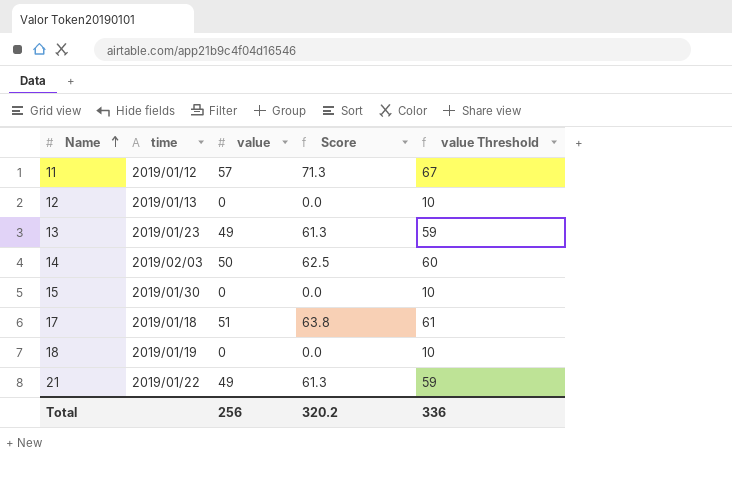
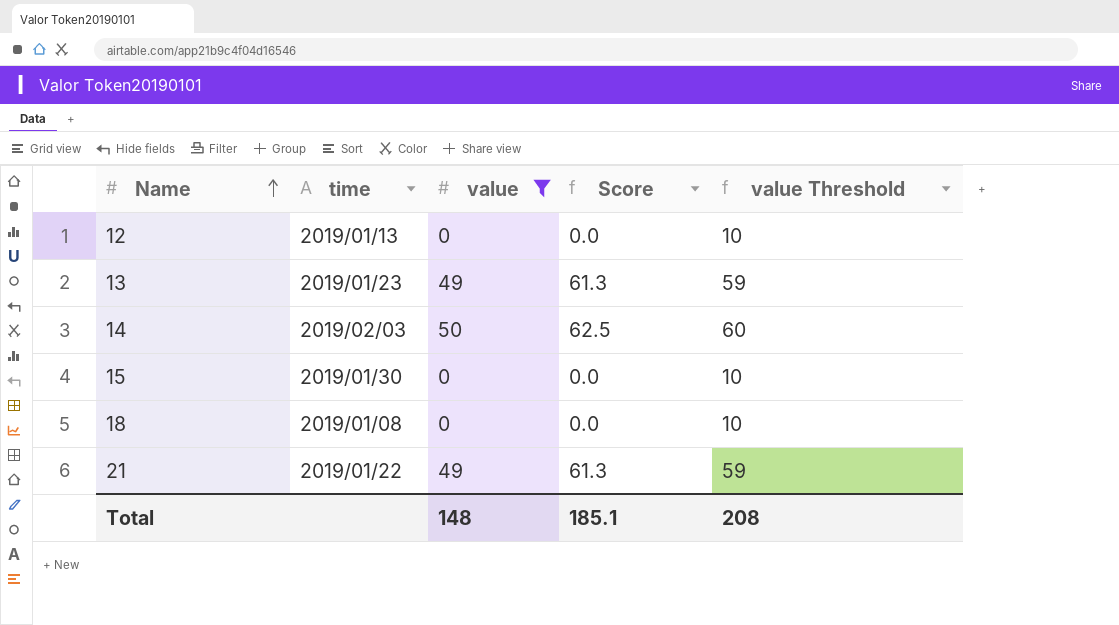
filter: none -> value <= 50
18 | time: 2019/01/19 -> 2019/01/08
Total | value: 256 -> 148
Total | Score: 320.2 -> 185.1
Total | value Threshold: 336 -> 208

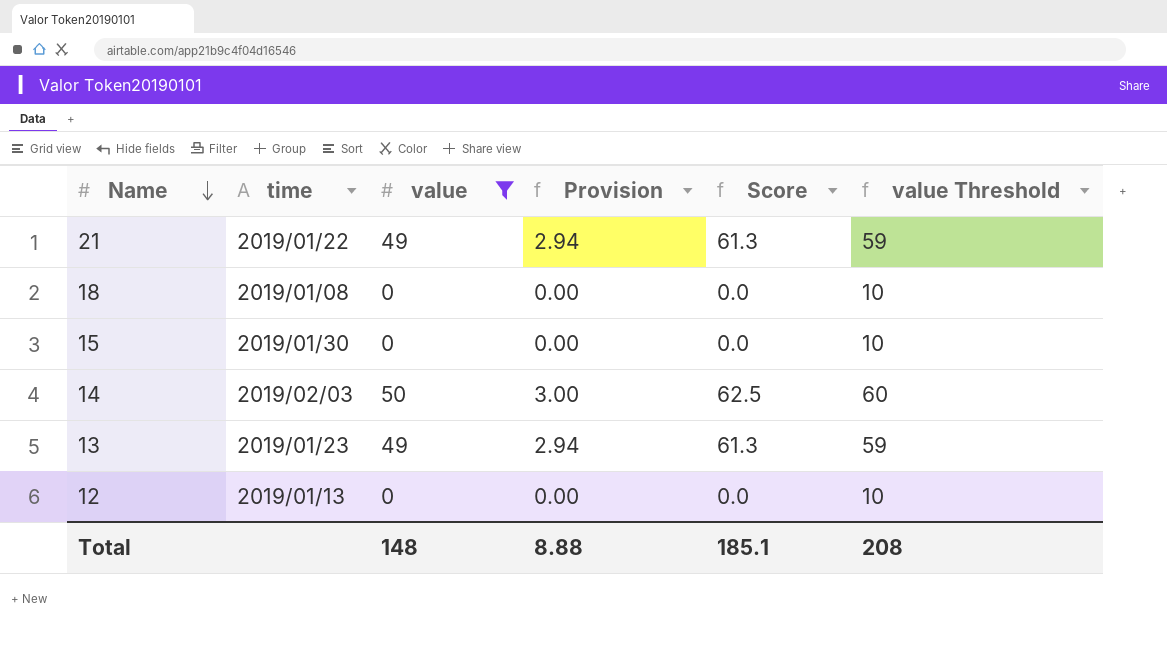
row order: Name ascending -> Name descending
column Provision | formula: none -> [value] * 0.06

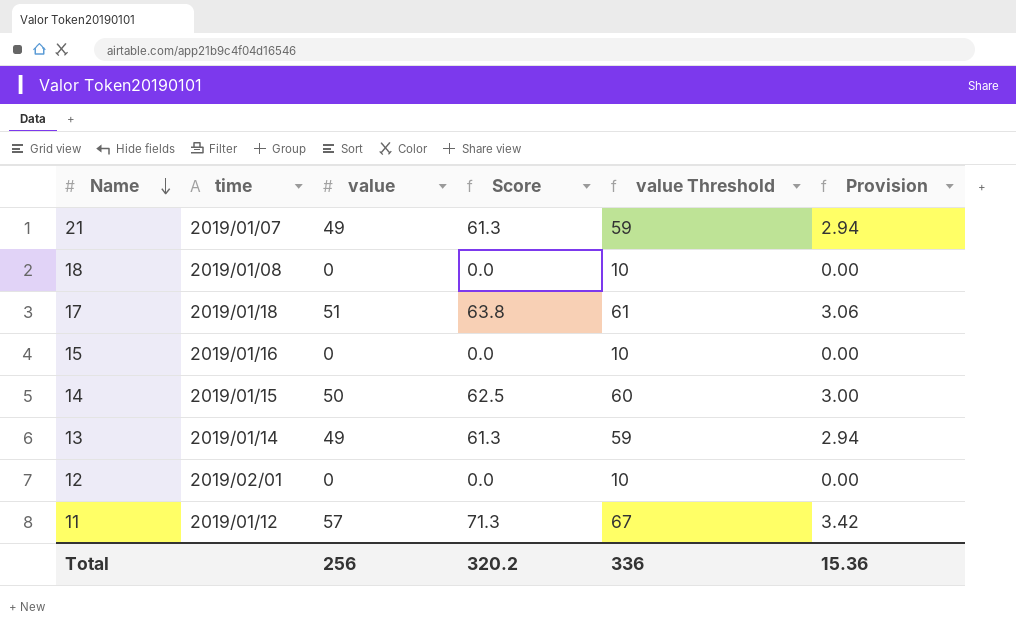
filter: value <= 50 -> none
column Provision | position: 4 -> 6
21 | time: 2019/01/22 -> 2019/01/07
15 | time: 2019/01/30 -> 2019/01/16
14 | time: 2019/02/03 -> 2019/01/15
13 | time: 2019/01/23 -> 2019/01/14
12 | time: 2019/01/13 -> 2019/02/01
Total | value: 148 -> 256
Total | Score: 185.1 -> 320.2
Total | value Threshold: 208 -> 336
Total | Provision: 8.88 -> 15.36

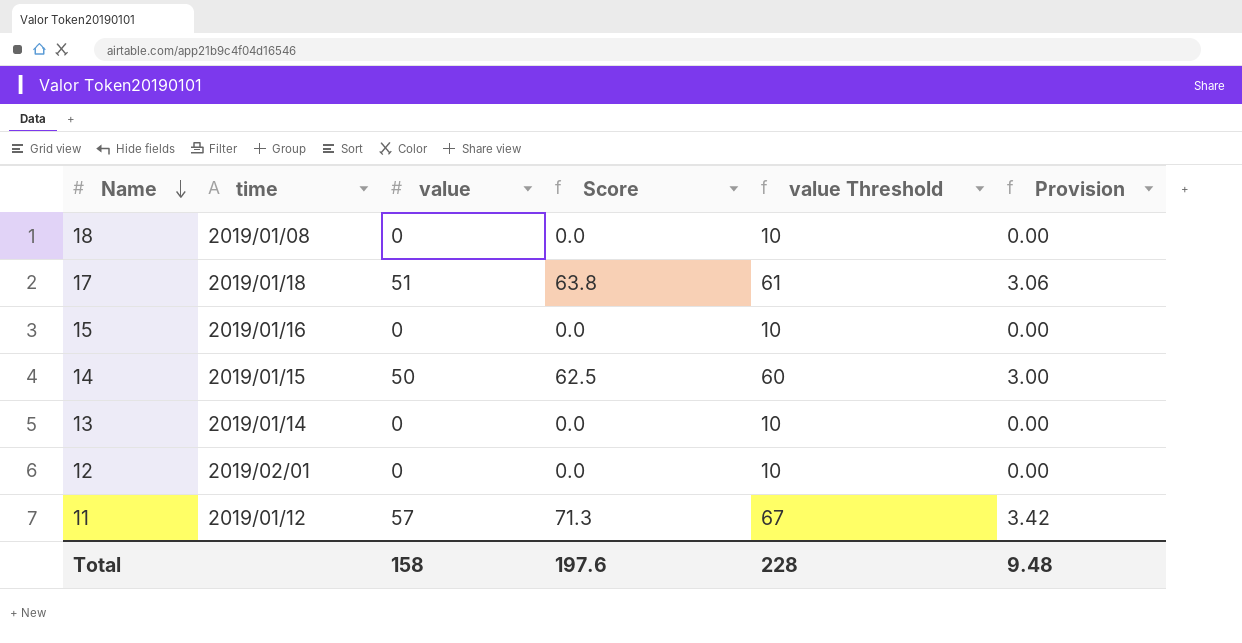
row 21: 2019/01/07 | 49 | 61.3 | 59 | 2.94 -> none
13 | value: 49 -> 0
13 | Score: 61.3 -> 0.0
13 | value Threshold: 59 -> 10
13 | Provision: 2.94 -> 0.00
Total | value: 256 -> 158
Total | Score: 320.2 -> 197.6
Total | value Threshold: 336 -> 228
Total | Provision: 15.36 -> 9.48

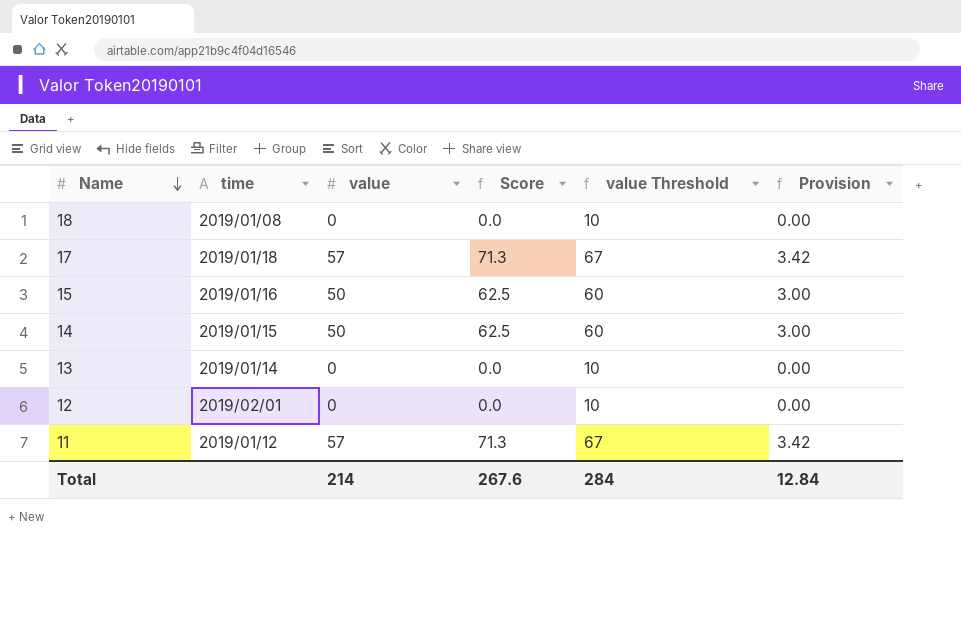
17 | value: 51 -> 57
17 | Score: 63.8 -> 71.3
17 | value Threshold: 61 -> 67
17 | Provision: 3.06 -> 3.42
15 | value: 0 -> 50
15 | Score: 0.0 -> 62.5
15 | value Threshold: 10 -> 60
15 | Provision: 0.00 -> 3.00
Total | value: 158 -> 214
Total | Score: 197.6 -> 267.6
Total | value Threshold: 228 -> 284
Total | Provision: 9.48 -> 12.84

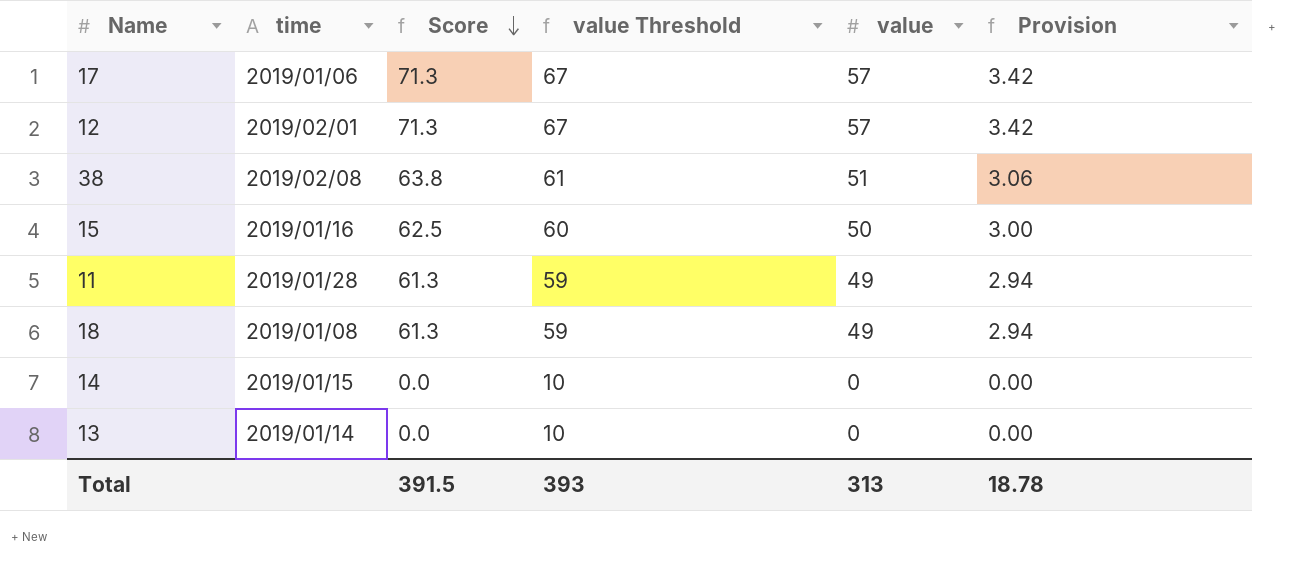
row order: Name descending -> Score descending
column value | position: 3 -> 5
17 | time: 2019/01/18 -> 2019/01/06
12 | Score: 0.0 -> 71.3
12 | value Threshold: 10 -> 67
12 | value: 0 -> 57
12 | Provision: 0.00 -> 3.42
row 38: none -> 2019/02/08 | 63.8 | 61 | 51 | 3.06
11 | time: 2019/01/12 -> 2019/01/28
11 | Score: 71.3 -> 61.3
11 | value Threshold: 67 -> 59
11 | value: 57 -> 49
11 | Provision: 3.42 -> 2.94
18 | Score: 0.0 -> 61.3
18 | value Threshold: 10 -> 59
18 | value: 0 -> 49
18 | Provision: 0.00 -> 2.94
14 | Score: 62.5 -> 0.0
14 | value Threshold: 60 -> 10
14 | value: 50 -> 0
14 | Provision: 3.00 -> 0.00
Total | Score: 267.6 -> 391.5
Total | value Threshold: 284 -> 393
Total | value: 214 -> 313
Total | Provision: 12.84 -> 18.78

